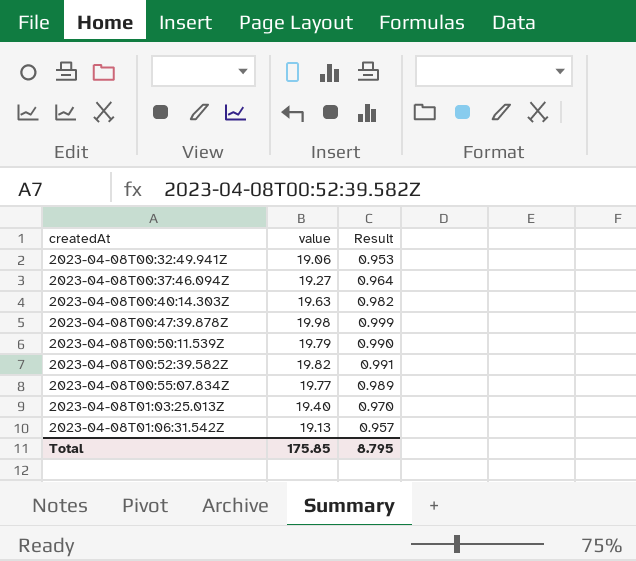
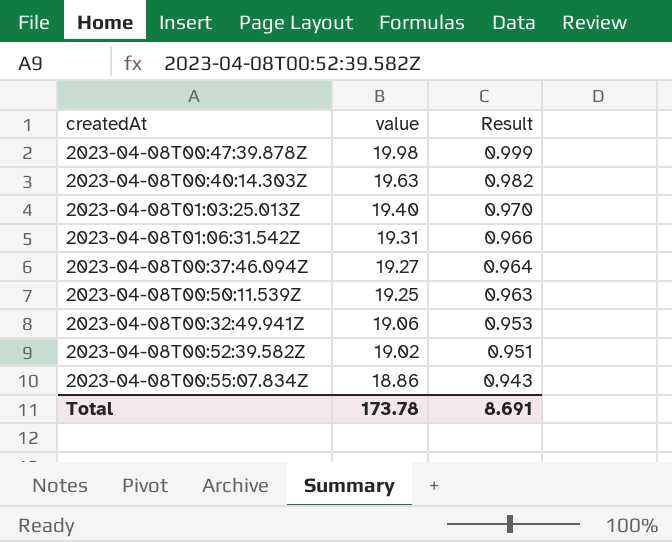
row order: createdAt ascending -> value descending
2023-04-08T01:06:31.542Z | value: 19.13 -> 19.31
2023-04-08T01:06:31.542Z | Result: 0.957 -> 0.966
2023-04-08T00:50:11.539Z | value: 19.79 -> 19.25
2023-04-08T00:50:11.539Z | Result: 0.990 -> 0.963
2023-04-08T00:52:39.582Z | value: 19.82 -> 19.02
2023-04-08T00:52:39.582Z | Result: 0.991 -> 0.951
2023-04-08T00:55:07.834Z | value: 19.77 -> 18.86
2023-04-08T00:55:07.834Z | Result: 0.989 -> 0.943
Total | value: 175.85 -> 173.78
Total | Result: 8.795 -> 8.691

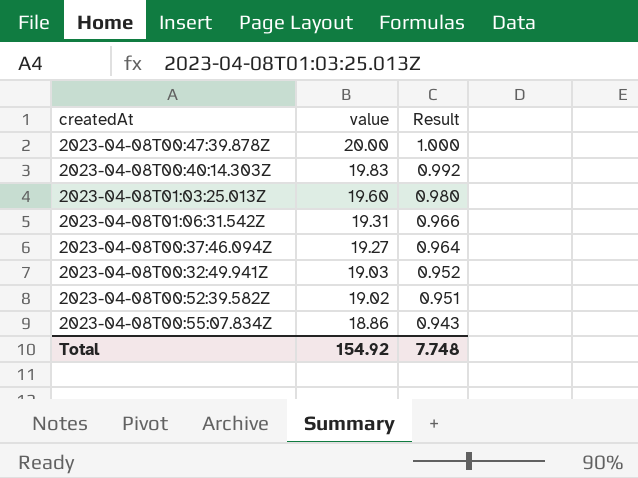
row 2023-04-08T00:50:11.539Z: 19.25 | 0.963 -> none
2023-04-08T00:47:39.878Z | value: 19.98 -> 20.00
2023-04-08T00:47:39.878Z | Result: 0.999 -> 1.000
2023-04-08T00:40:14.303Z | value: 19.63 -> 19.83
2023-04-08T00:40:14.303Z | Result: 0.982 -> 0.992
2023-04-08T01:03:25.013Z | value: 19.40 -> 19.60
2023-04-08T01:03:25.013Z | Result: 0.970 -> 0.980
2023-04-08T00:32:49.941Z | value: 19.06 -> 19.03
2023-04-08T00:32:49.941Z | Result: 0.953 -> 0.952
Total | value: 173.78 -> 154.92
Total | Result: 8.691 -> 7.748

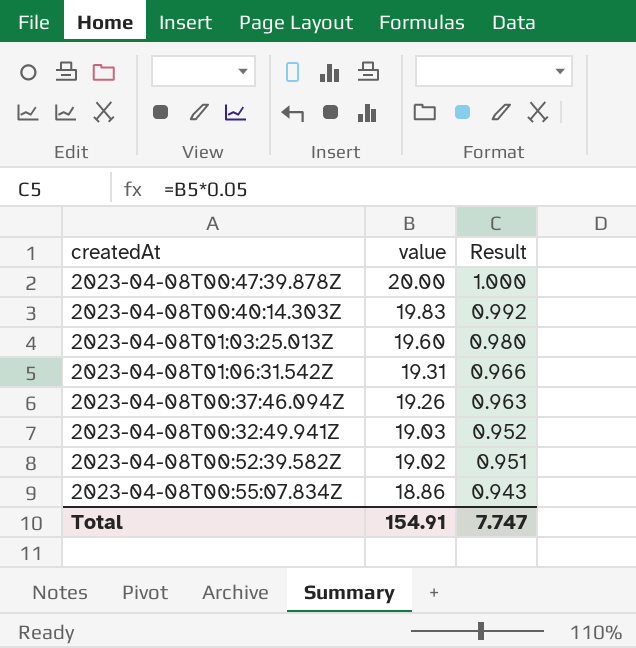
2023-04-08T00:37:46.094Z | value: 19.27 -> 19.26
2023-04-08T00:37:46.094Z | Result: 0.964 -> 0.963
Total | value: 154.92 -> 154.91
Total | Result: 7.748 -> 7.747

